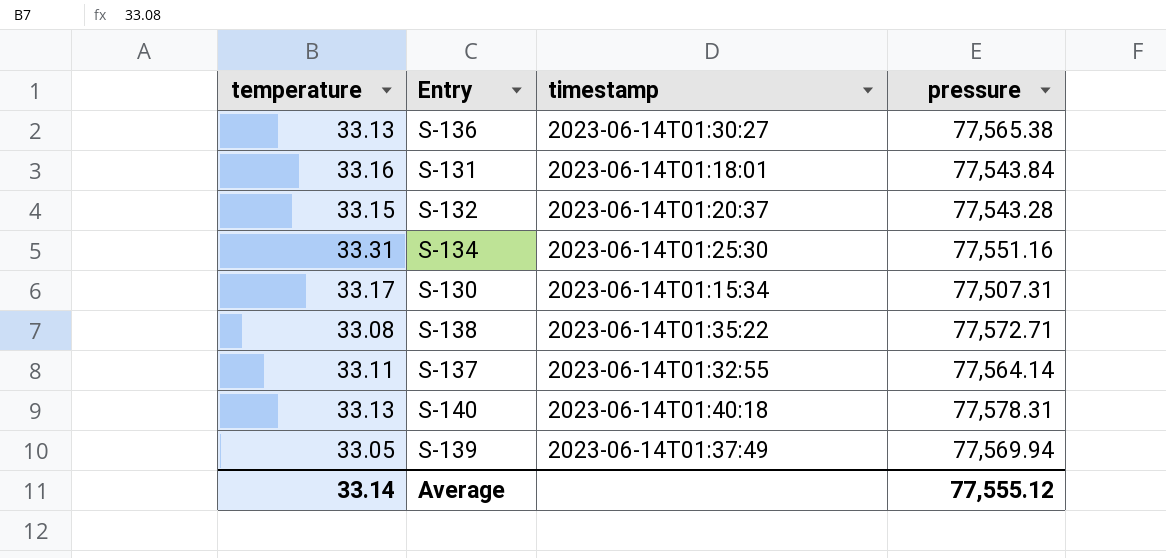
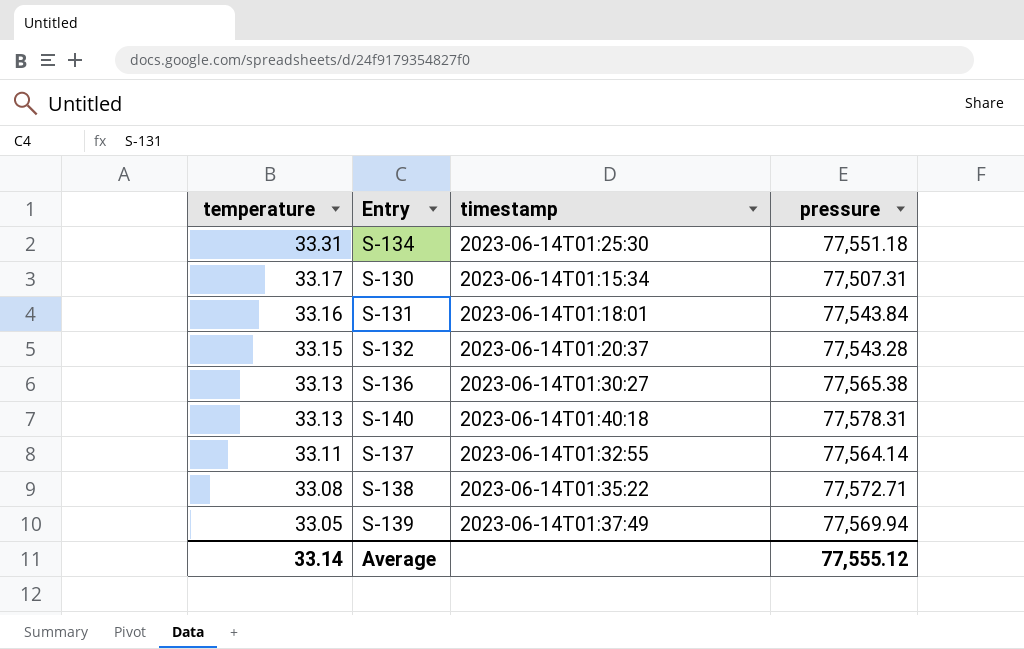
row order: none -> temperature descending
S-134 | pressure: 77,551.16 -> 77,551.18

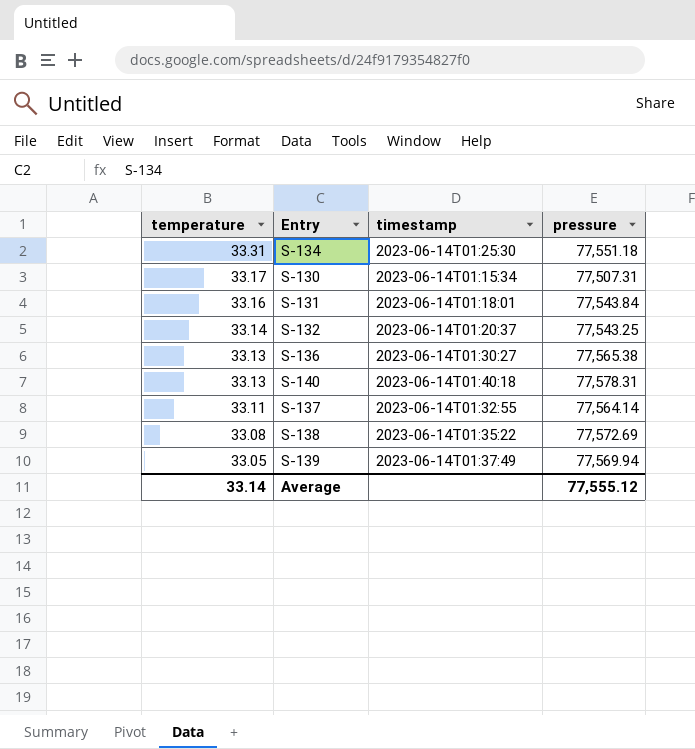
S-132 | temperature: 33.15 -> 33.14
S-132 | pressure: 77,543.28 -> 77,543.25
S-138 | pressure: 77,572.71 -> 77,572.69

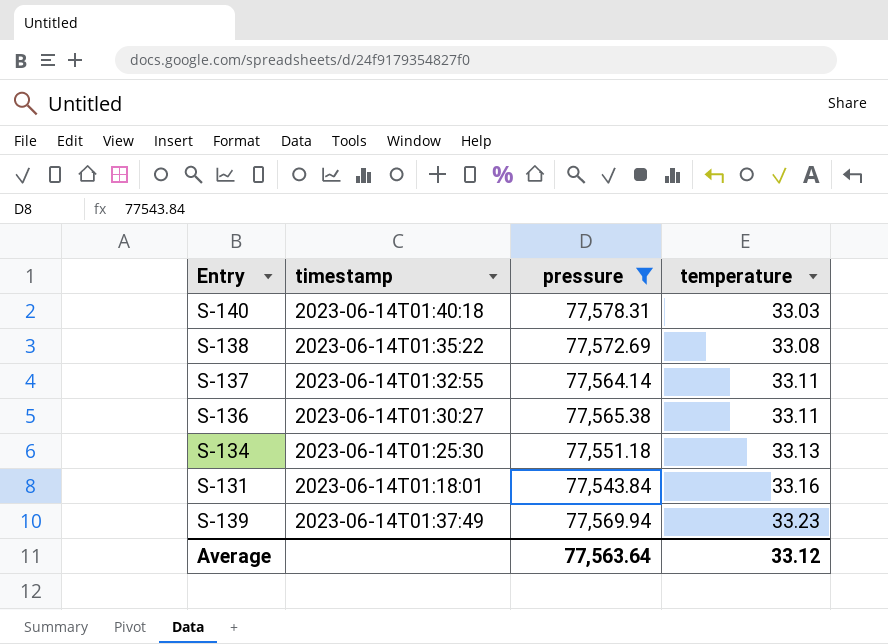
filter: none -> pressure >= 77,543.84
row order: temperature descending -> temperature ascending
column temperature | position: 1 -> 4
S-140 | temperature: 33.13 -> 33.03
S-136 | temperature: 33.13 -> 33.11
S-134 | temperature: 33.31 -> 33.13
S-139 | temperature: 33.05 -> 33.23
Average | pressure: 77,555.12 -> 77,563.64
Average | temperature: 33.14 -> 33.12

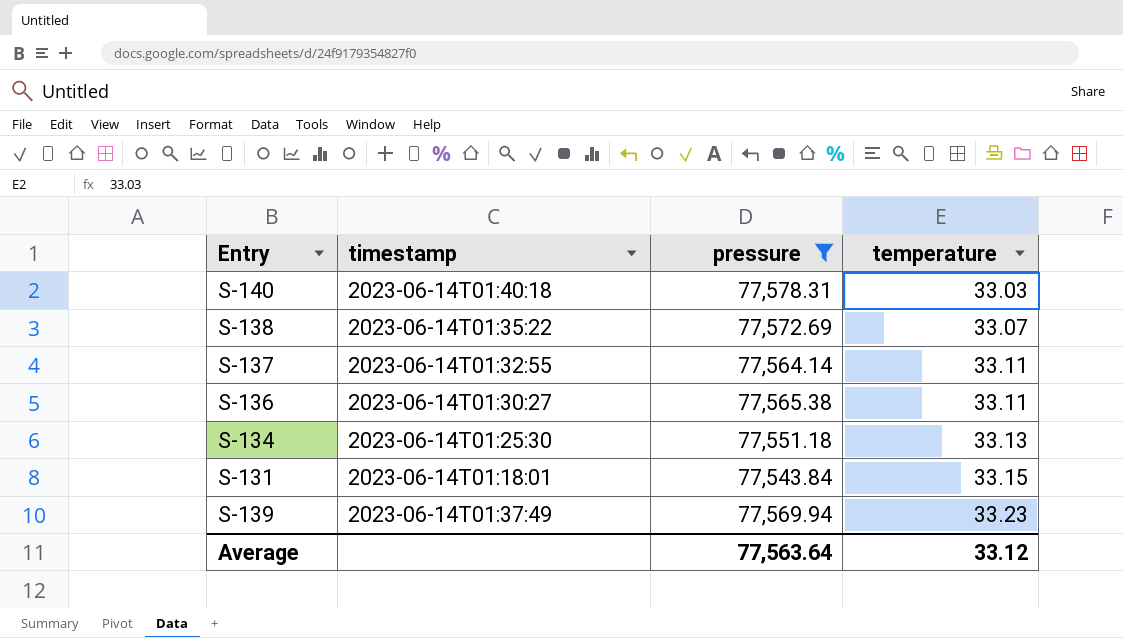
S-138 | temperature: 33.08 -> 33.07
S-131 | temperature: 33.16 -> 33.15

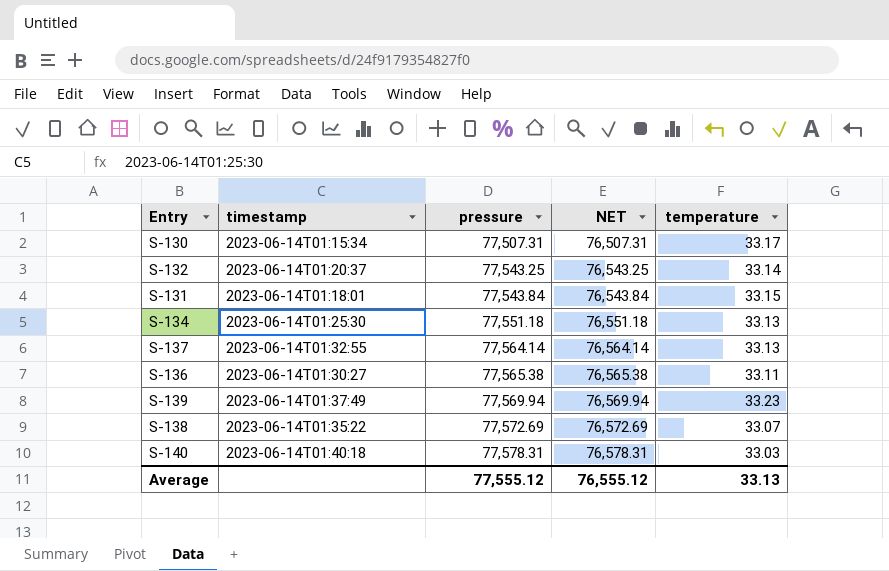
filter: pressure >= 77,543.84 -> none
row order: temperature ascending -> pressure ascending
column NET | formula: none -> [pressure] - 1000
S-137 | temperature: 33.11 -> 33.13
Average | pressure: 77,563.64 -> 77,555.12
Average | temperature: 33.12 -> 33.13

